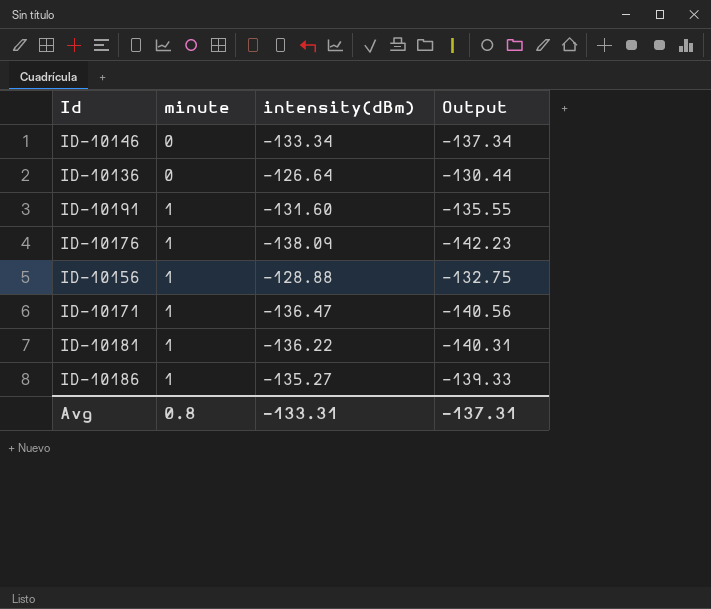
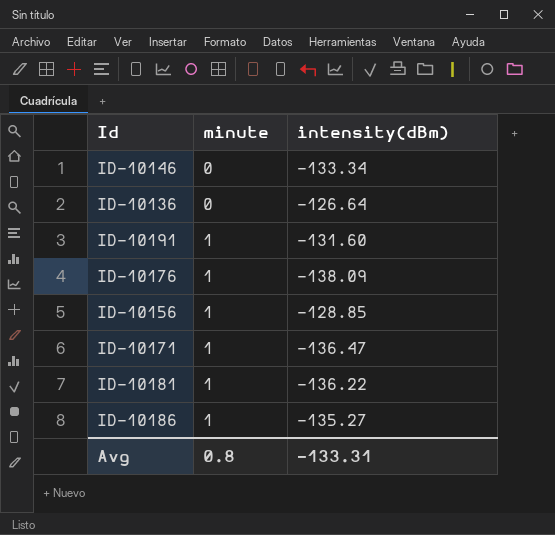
column Output | formula: [intensity(dBm)] * 1.03 -> none
ID-10156 | intensity(dBm): -128.88 -> -128.85

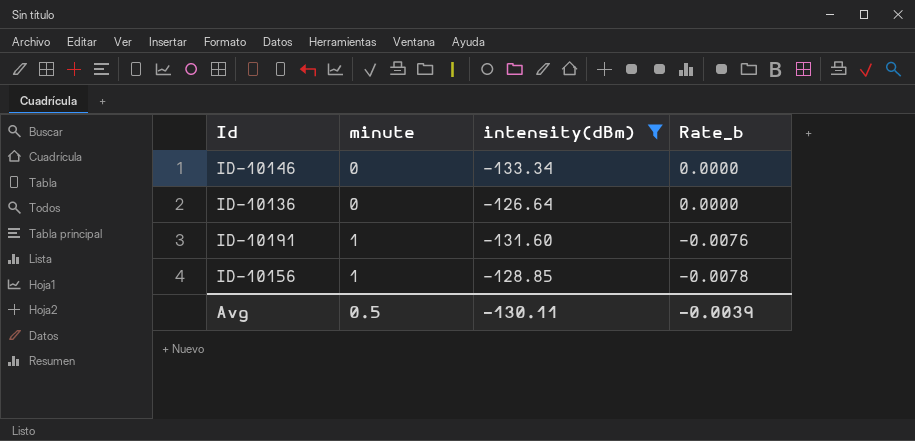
filter: none -> intensity(dBm) >= -133.34
column Rate_b | formula: none -> [minute] / [intensity(dBm)]
Avg | minute: 0.8 -> 0.5
Avg | intensity(dBm): -133.31 -> -130.11

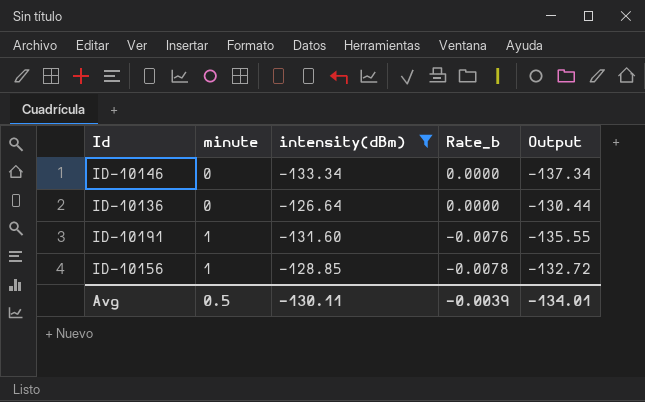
column Output | formula: none -> [intensity(dBm)] * 1.03

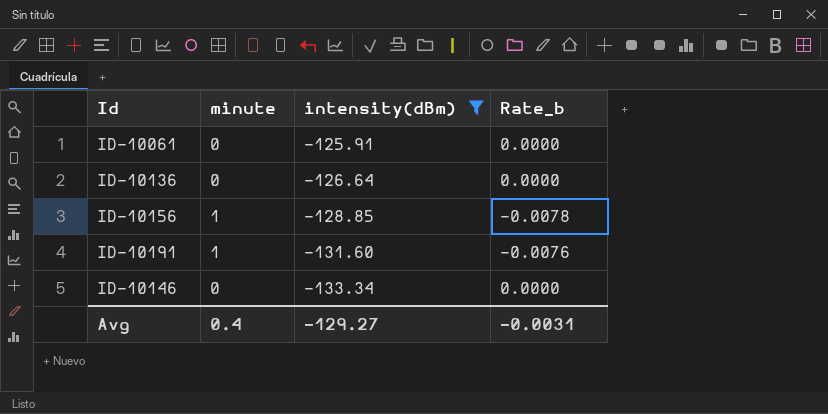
row order: minute ascending -> intensity(dBm) descending
column Output | formula: [intensity(dBm)] * 1.03 -> none
row ID-10061: none -> 0 | -125.91 | 0.0000
Avg | minute: 0.5 -> 0.4
Avg | intensity(dBm): -130.11 -> -129.27
Avg | Rate_b: -0.0039 -> -0.0031

